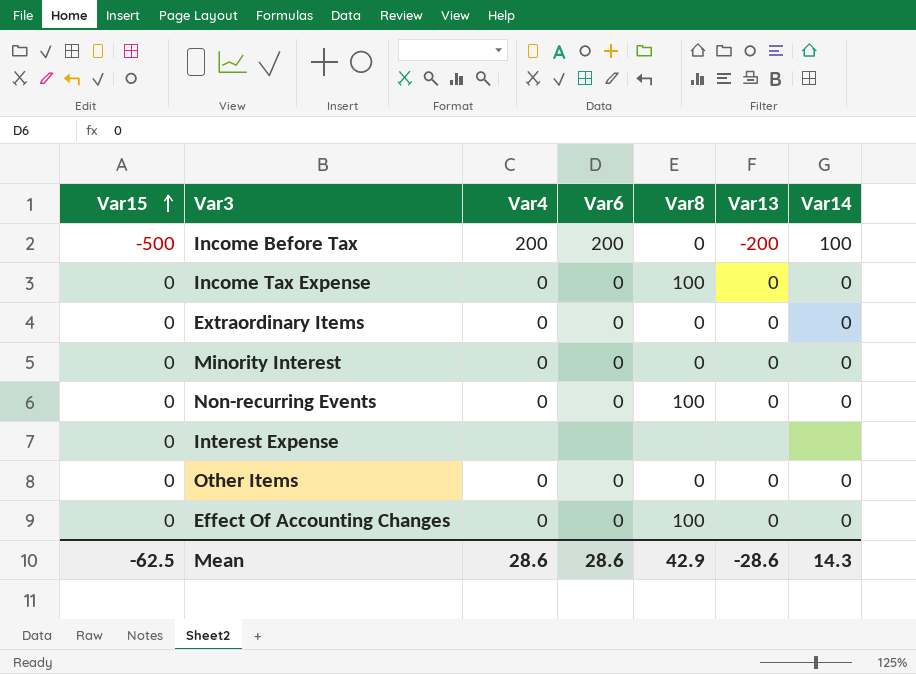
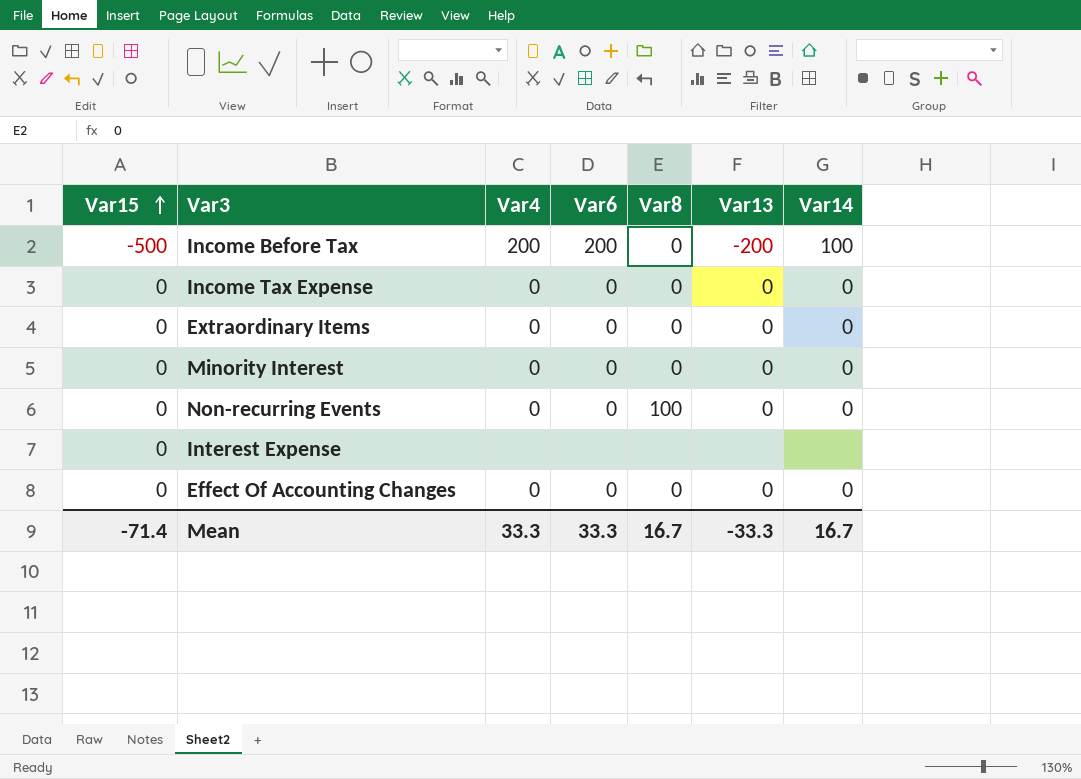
row Other Items: 0 | 0 | 0 | 0 | 0 | 0 -> none
Income Tax Expense | Var8: 100 -> 0
Effect Of Accounting Changes | Var8: 100 -> 0
Mean | Var15: -62.5 -> -71.4
Mean | Var4: 28.6 -> 33.3
Mean | Var6: 28.6 -> 33.3
Mean | Var8: 42.9 -> 16.7
Mean | Var13: -28.6 -> -33.3
Mean | Var14: 14.3 -> 16.7

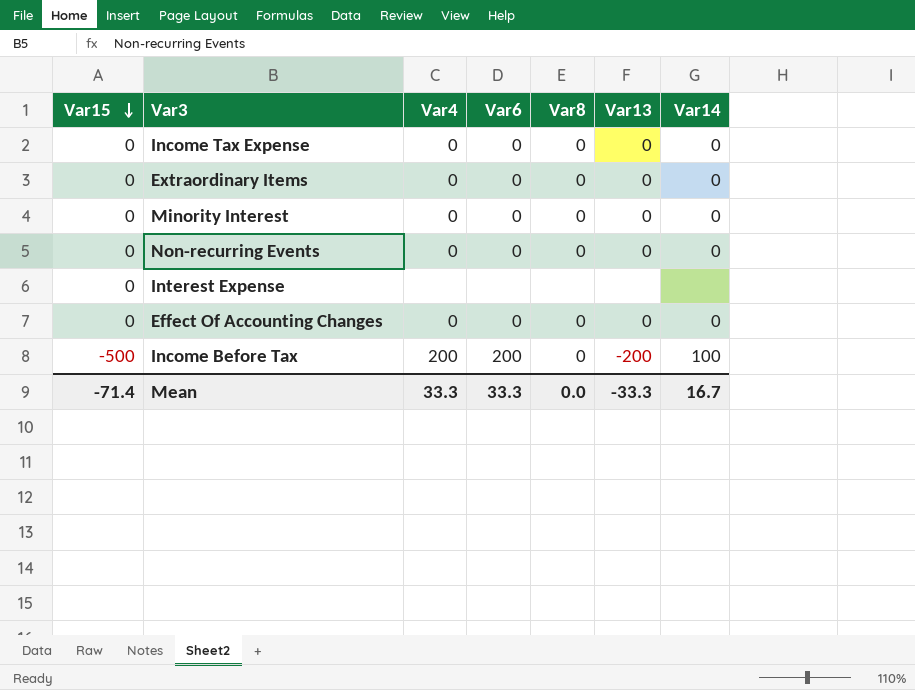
row order: Var15 ascending -> Var15 descending
Non-recurring Events | Var8: 100 -> 0
Mean | Var8: 16.7 -> 0.0

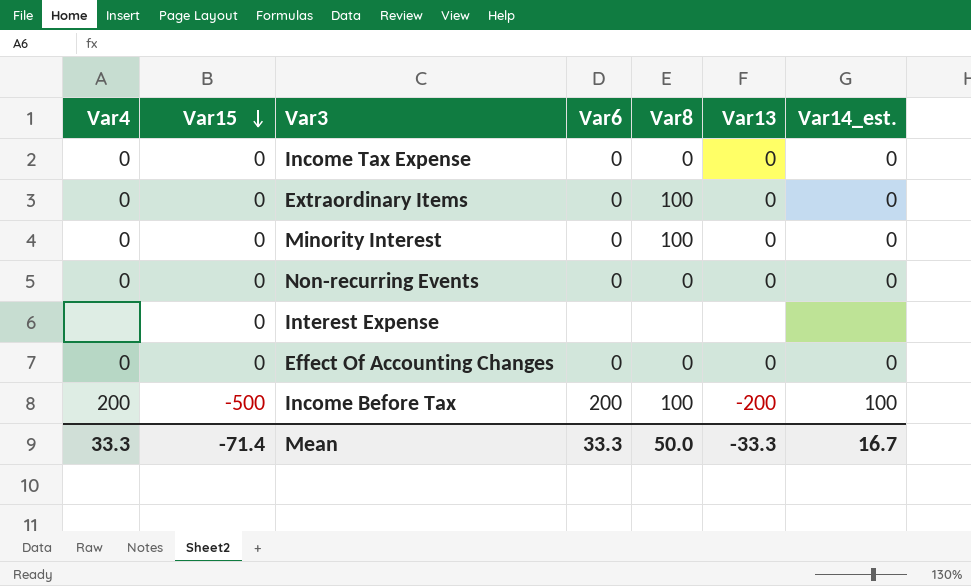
column Var4 | position: 3 -> 1
column name: Var14 -> Var14_est.
Extraordinary Items | Var8: 0 -> 100
Minority Interest | Var8: 0 -> 100
Income Before Tax | Var8: 0 -> 100
Mean | Var8: 0.0 -> 50.0

